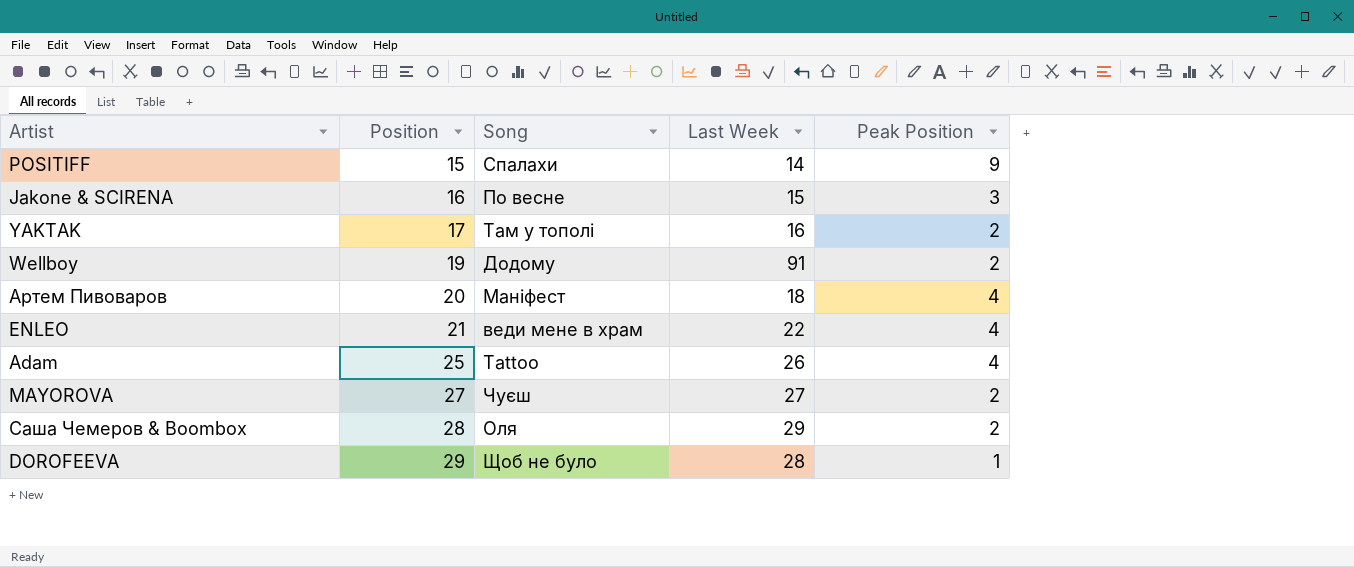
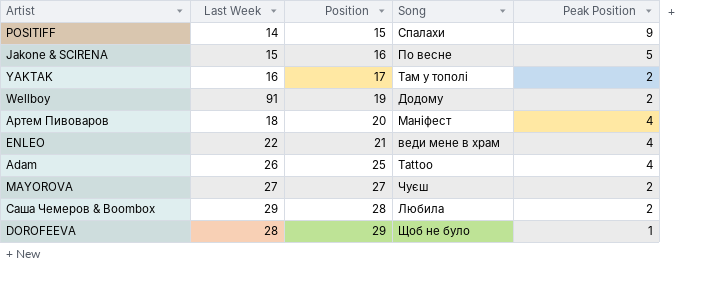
column Last Week | position: 4 -> 2
Jakone & SCIRENA | Peak Position: 3 -> 5
Саша Чемеров & Boombox | Song: Оля -> Любила

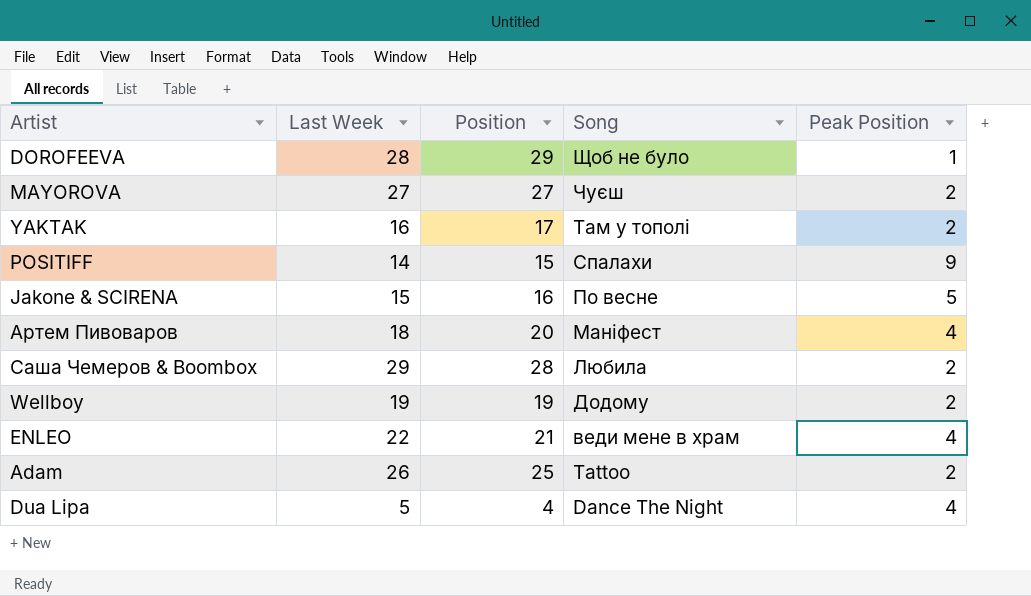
row order: Position ascending -> Song descending
Wellboy | Last Week: 91 -> 19
Adam | Peak Position: 4 -> 2
row Dua Lipa: none -> 5 | 4 | Dance The Night | 4

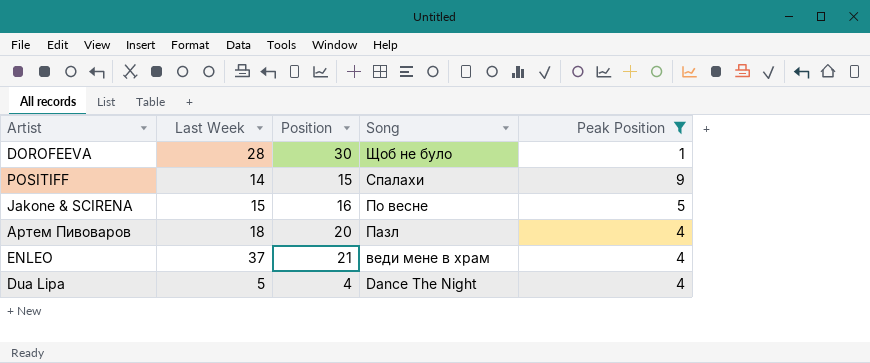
filter: none -> Peak Position != 2
DOROFEEVA | Position: 29 -> 30
Артем Пивоваров | Song: Маніфест -> Пазл
ENLEO | Last Week: 22 -> 37

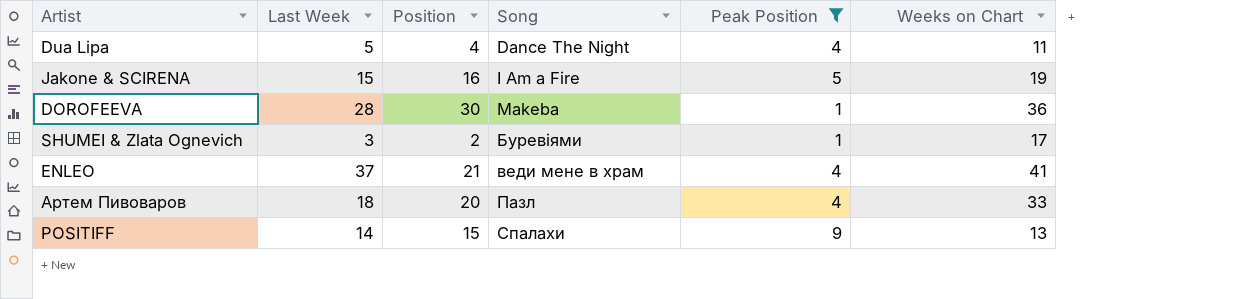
row order: Song descending -> Song ascending
column Weeks on Chart | position: none -> 6
Jakone & SCIRENA | Song: По весне -> I Am a Fire
DOROFEEVA | Song: Щоб не було -> Makeba
row SHUMEI & Zlata Ognevich: none -> 3 | 2 | Буревіями | 1 | 17

